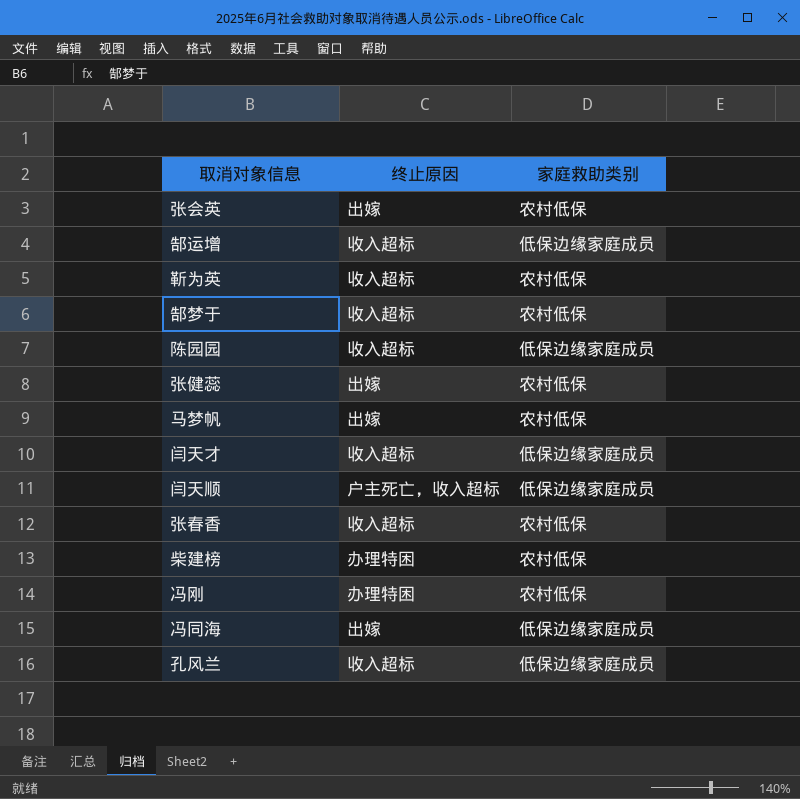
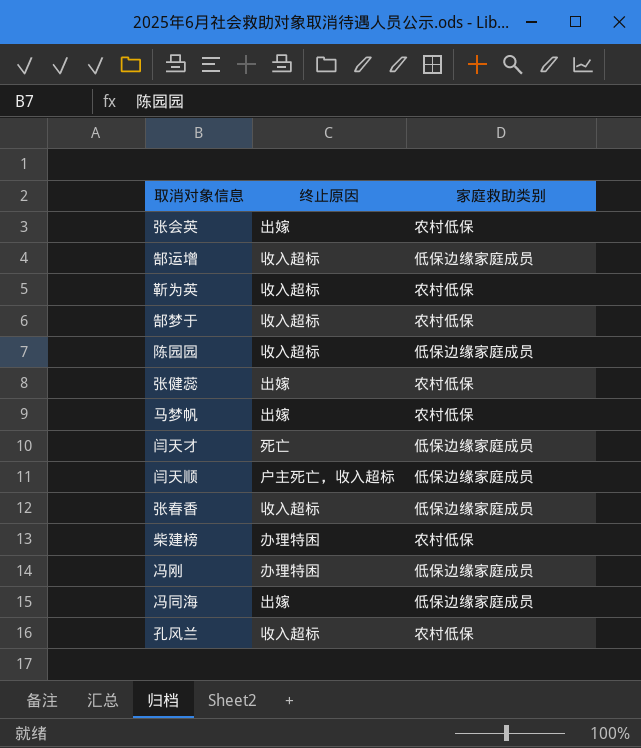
闫天才 | 终止原因: 收入超标 -> 死亡
张春香 | 家庭救助类别: 农村低保 -> 低保边缘家庭成员
冯刚 | 家庭救助类别: 农村低保 -> 低保边缘家庭成员
孔风兰 | 家庭救助类别: 低保边缘家庭成员 -> 农村低保

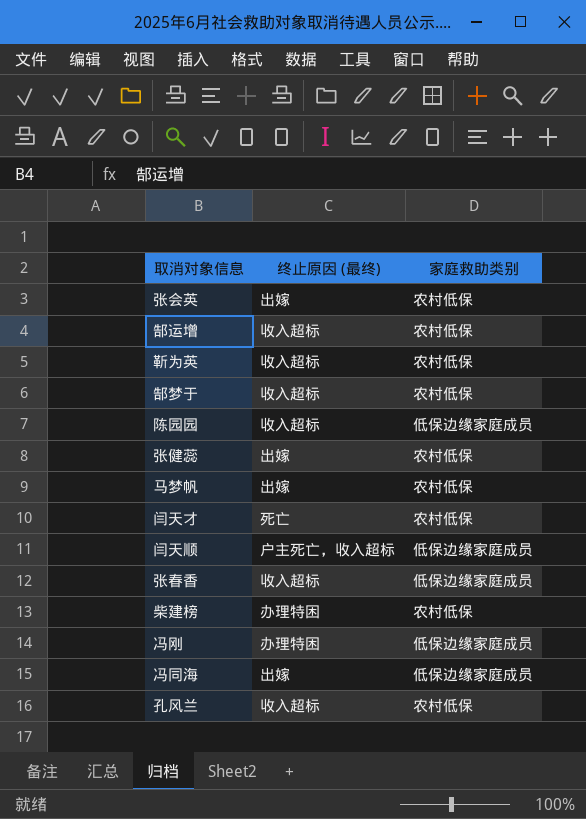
column name: 终止原因 -> 终止原因 (最终)
郜运增 | 家庭救助类别: 低保边缘家庭成员 -> 农村低保
闫天才 | 家庭救助类别: 低保边缘家庭成员 -> 农村低保

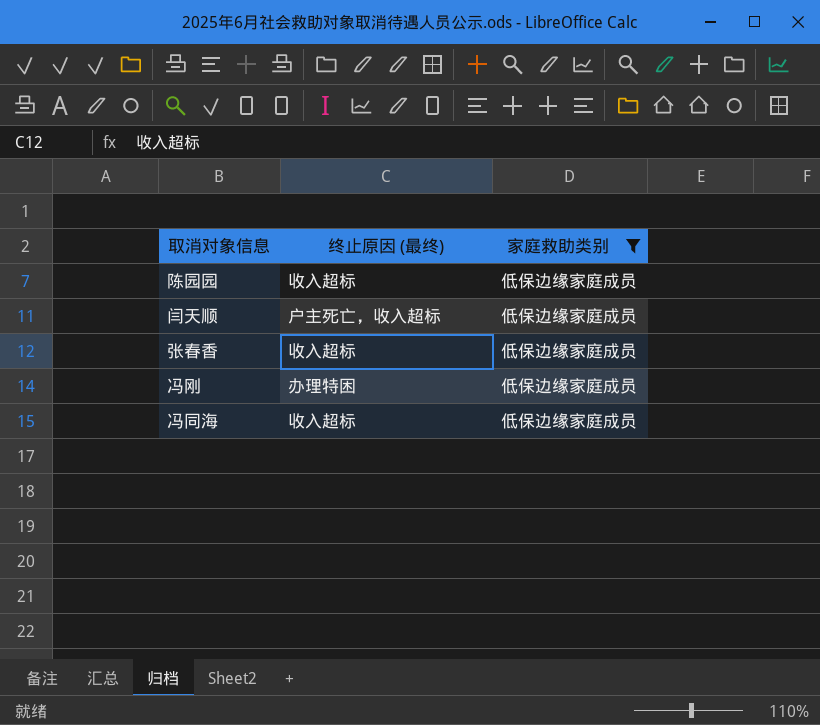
filter: none -> 家庭救助类别 = 低保边缘家庭成员
冯同海 | 终止原因 (最终): 出嫁 -> 收入超标

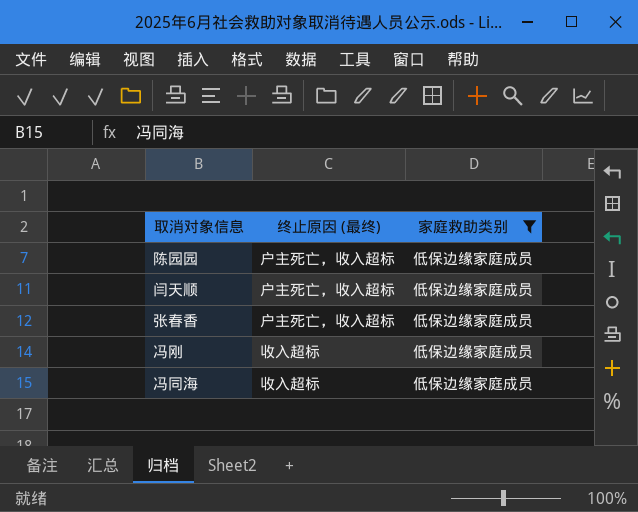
陈园园 | 终止原因 (最终): 收入超标 -> 户主死亡，收入超标
张春香 | 终止原因 (最终): 收入超标 -> 户主死亡，收入超标
冯刚 | 终止原因 (最终): 办理特困 -> 收入超标

